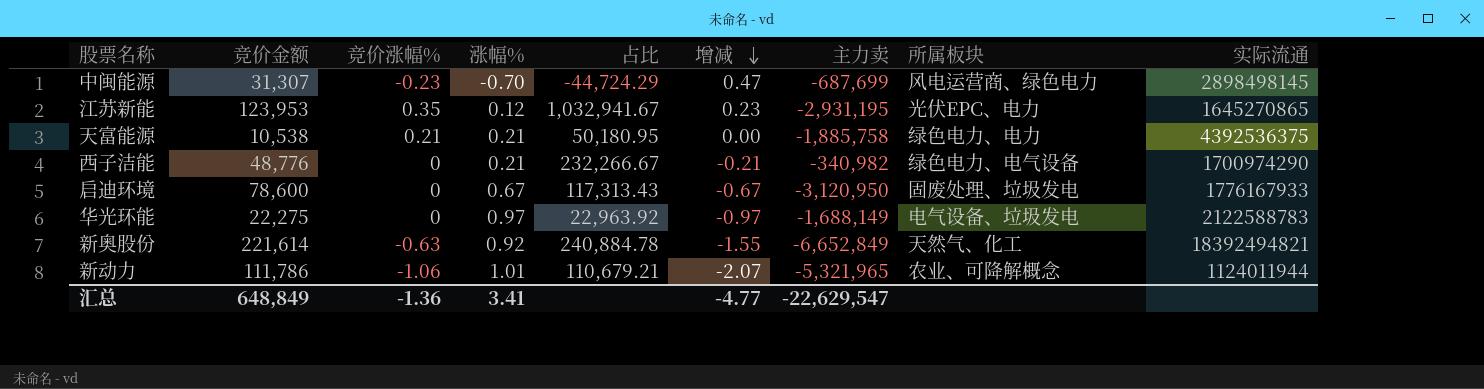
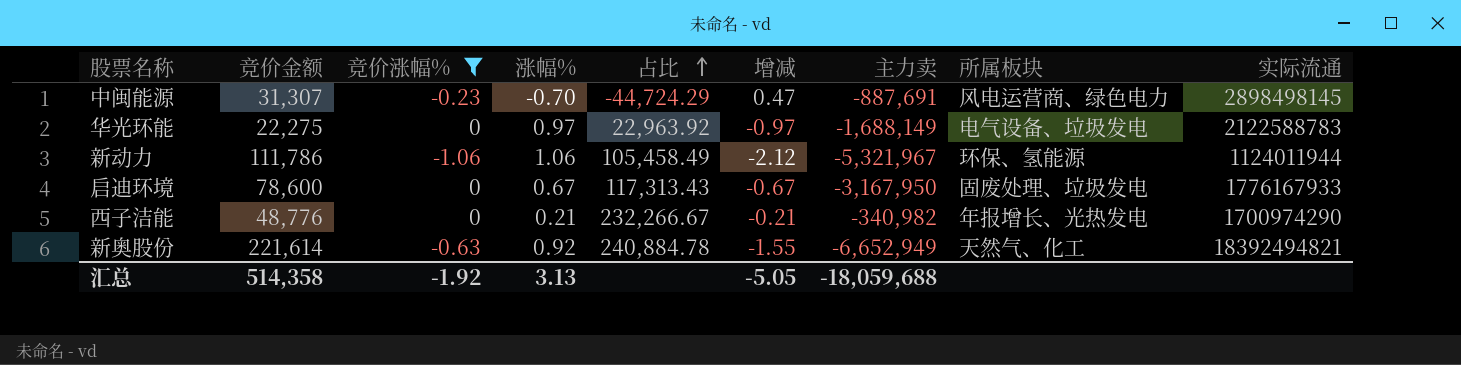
filter: none -> 竞价涨幅% <= 0
row order: 增减 descending -> 占比 ascending
中闽能源 | 主力卖: -687,699 -> -887,691
新动力 | 涨幅%: 1.01 -> 1.06
新动力 | 占比: 110,679.21 -> 105,458.49
新动力 | 增减: -2.07 -> -2.12
新动力 | 主力卖: -5,321,965 -> -5,321,967
新动力 | 所属板块: 农业、可降解概念 -> 环保、氢能源
启迪环境 | 主力卖: -3,120,950 -> -3,167,950
西子洁能 | 所属板块: 绿色电力、电气设备 -> 年报增长、光热发电
新奥股份 | 主力卖: -6,652,849 -> -6,652,949
汇总 | 竞价金额: 648,849 -> 514,358
汇总 | 竞价涨幅%: -1.36 -> -1.92
汇总 | 涨幅%: 3.41 -> 3.13
汇总 | 增减: -4.77 -> -5.05
汇总 | 主力卖: -22,629,547 -> -18,059,688

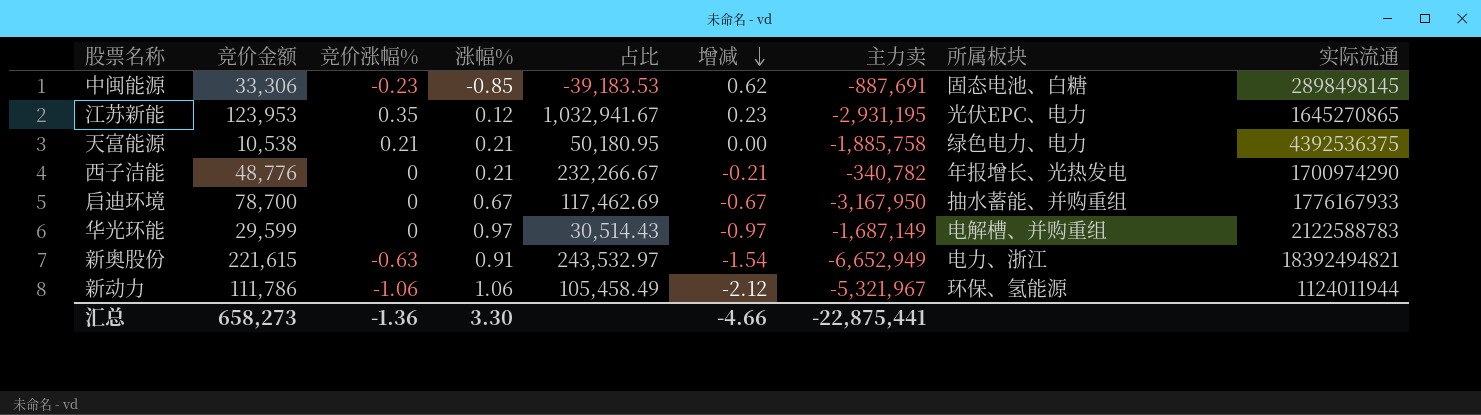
filter: 竞价涨幅% <= 0 -> none
row order: 占比 ascending -> 增减 descending
中闽能源 | 竞价金额: 31,307 -> 33,306
中闽能源 | 涨幅%: -0.70 -> -0.85
中闽能源 | 占比: -44,724.29 -> -39,183.53
中闽能源 | 增减: 0.47 -> 0.62
中闽能源 | 所属板块: 风电运营商、绿色电力 -> 固态电池、白糖
西子洁能 | 主力卖: -340,982 -> -340,782
启迪环境 | 竞价金额: 78,600 -> 78,700
启迪环境 | 占比: 117,313.43 -> 117,462.69
启迪环境 | 所属板块: 固废处理、垃圾发电 -> 抽水蓄能、并购重组
华光环能 | 竞价金额: 22,275 -> 29,599
华光环能 | 占比: 22,963.92 -> 30,514.43
华光环能 | 主力卖: -1,688,149 -> -1,687,149
华光环能 | 所属板块: 电气设备、垃圾发电 -> 电解槽、并购重组
新奥股份 | 竞价金额: 221,614 -> 221,615
新奥股份 | 涨幅%: 0.92 -> 0.91
新奥股份 | 占比: 240,884.78 -> 243,532.97
新奥股份 | 增减: -1.55 -> -1.54
新奥股份 | 所属板块: 天然气、化工 -> 电力、浙江
汇总 | 竞价金额: 514,358 -> 658,273
汇总 | 竞价涨幅%: -1.92 -> -1.36
汇总 | 涨幅%: 3.13 -> 3.30
汇总 | 增减: -5.05 -> -4.66
汇总 | 主力卖: -18,059,688 -> -22,875,441

